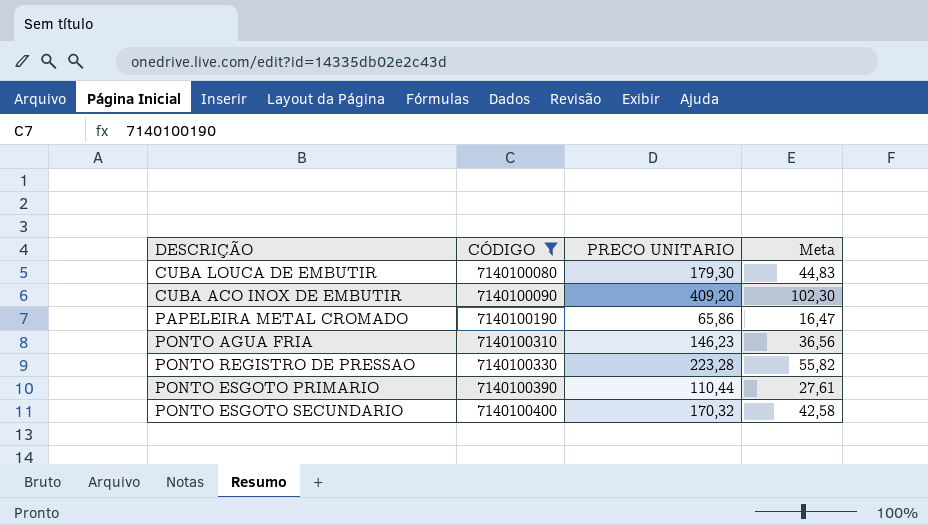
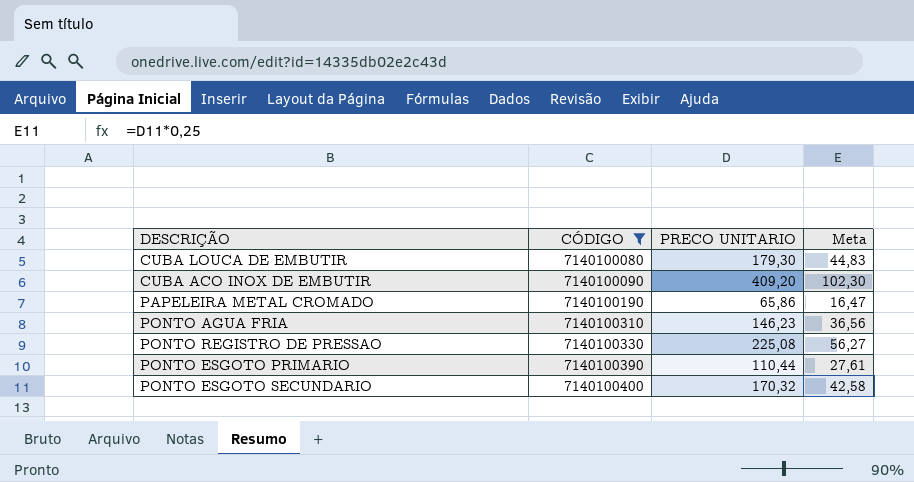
PONTO REGISTRO DE PRESSAO | PRECO UNITARIO: 223,28 -> 225,08
PONTO REGISTRO DE PRESSAO | Meta: 55,82 -> 56,27

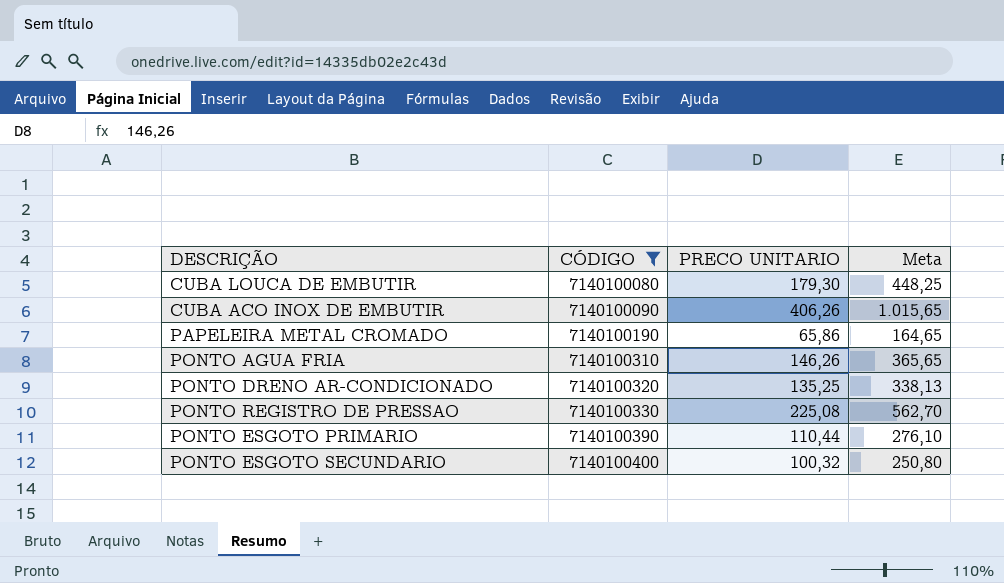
column Meta | formula: [PRECO UNITARIO] * 0,25 -> [PRECO UNITARIO] * 2,5
CUBA ACO INOX DE EMBUTIR | PRECO UNITARIO: 409,20 -> 406,26
PONTO AGUA FRIA | PRECO UNITARIO: 146,23 -> 146,26
row PONTO DRENO AR-CONDICIONADO: none -> 7140100320 | 135,25 | 338,13
PONTO ESGOTO SECUNDARIO | PRECO UNITARIO: 170,32 -> 100,32

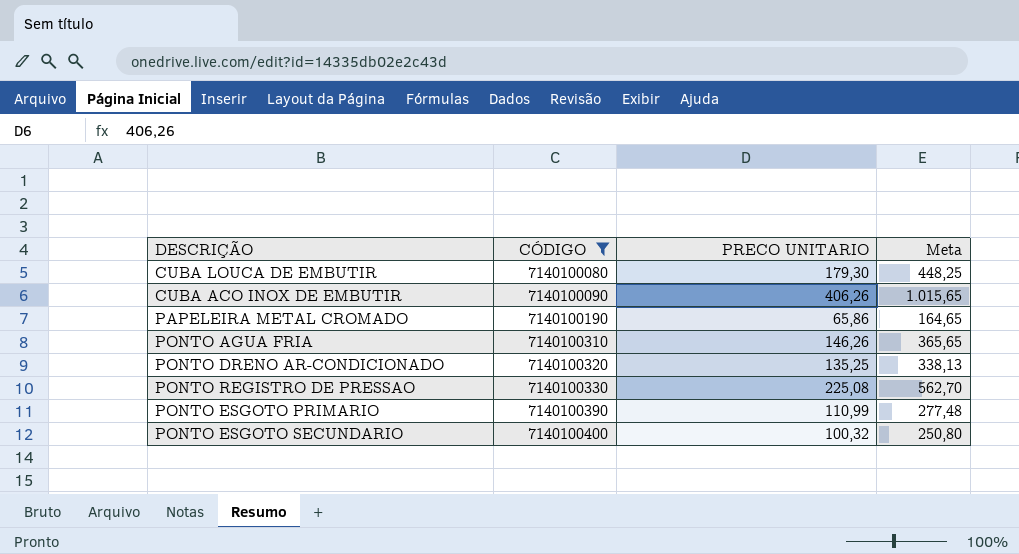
PONTO ESGOTO PRIMARIO | PRECO UNITARIO: 110,44 -> 110,99
PONTO ESGOTO PRIMARIO | Meta: 276,10 -> 277,48

